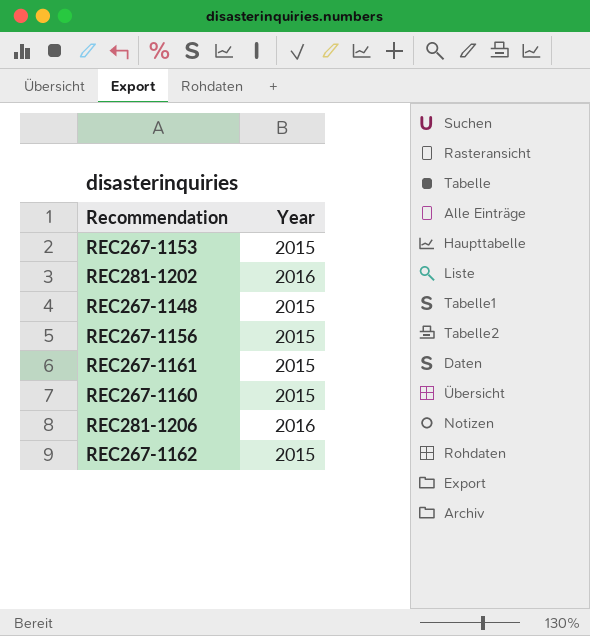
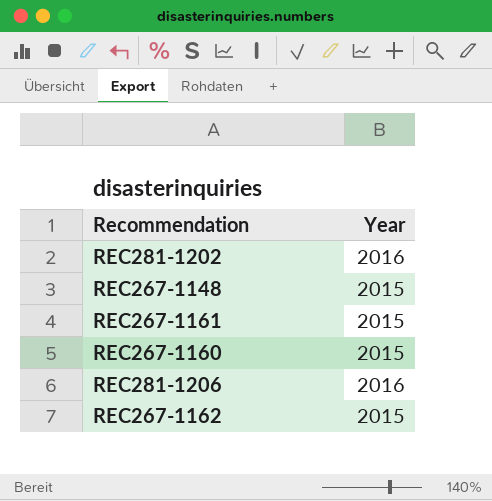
row REC267-1153: 2015 -> none
row REC267-1156: 2015 -> none

